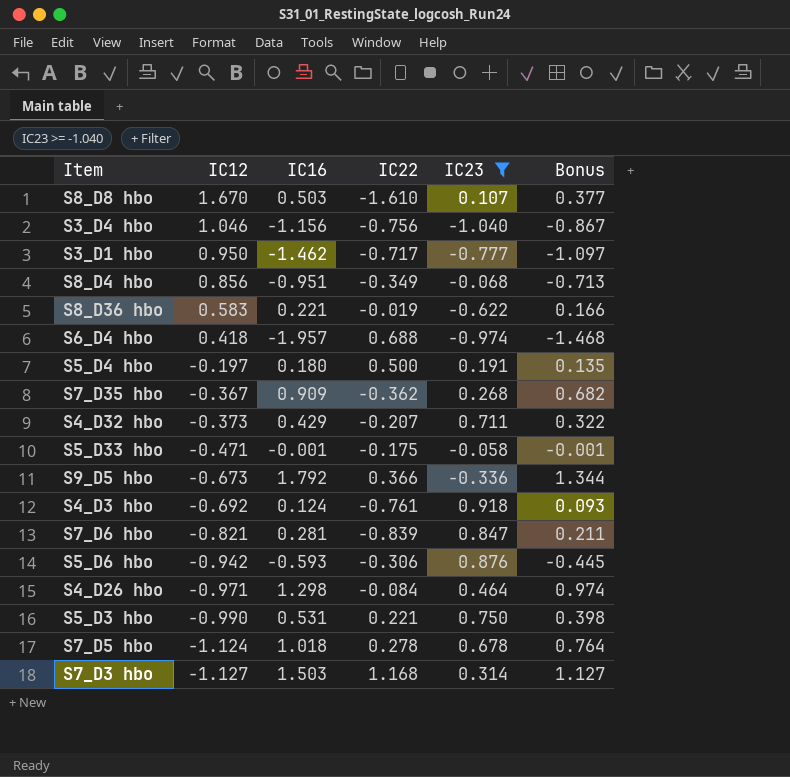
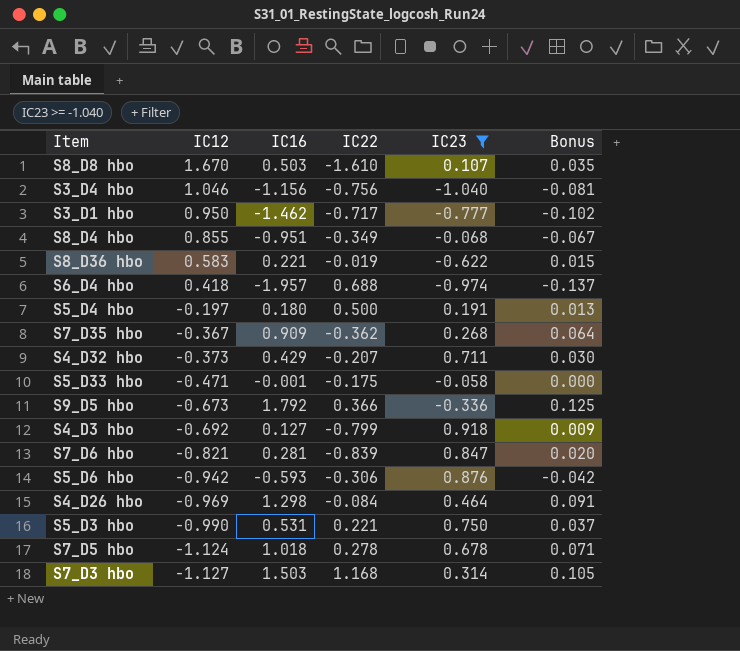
column Bonus | formula: [IC16] * 0.75 -> [IC16] * 0.07
S8_D4 hbo | IC12: 0.856 -> 0.855
S4_D3 hbo | IC16: 0.124 -> 0.127
S4_D3 hbo | IC22: -0.761 -> -0.799
S4_D26 hbo | IC12: -0.971 -> -0.969

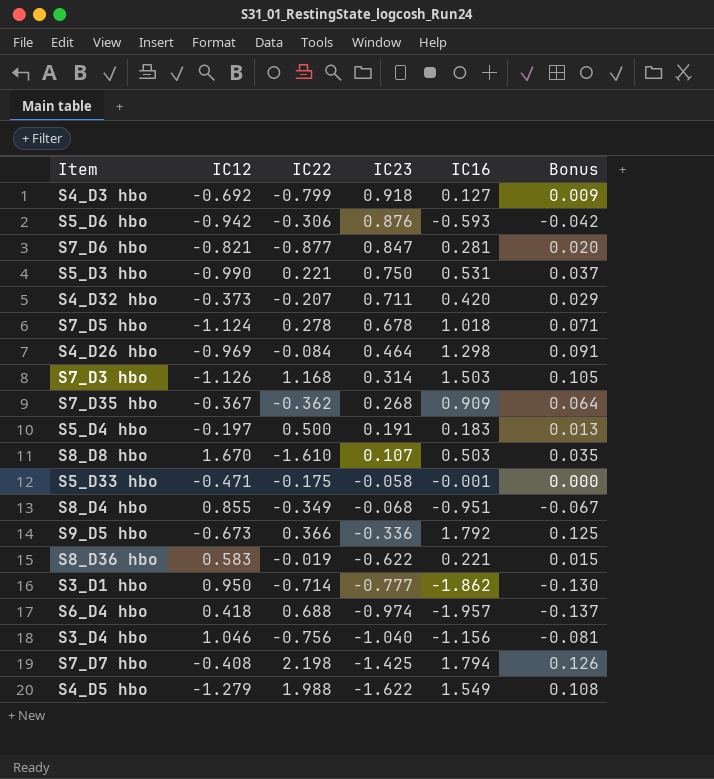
filter: IC23 >= -1.040 -> none
row order: IC12 descending -> IC23 descending
column IC16 | position: 3 -> 5
S7_D6 hbo | IC22: -0.839 -> -0.877
S4_D32 hbo | IC16: 0.429 -> 0.420
S4_D32 hbo | Bonus: 0.030 -> 0.029
S7_D3 hbo | IC12: -1.127 -> -1.126
S5_D4 hbo | IC16: 0.180 -> 0.183
S3_D1 hbo | IC22: -0.717 -> -0.714
S3_D1 hbo | IC16: -1.462 -> -1.862
S3_D1 hbo | Bonus: -0.102 -> -0.130

